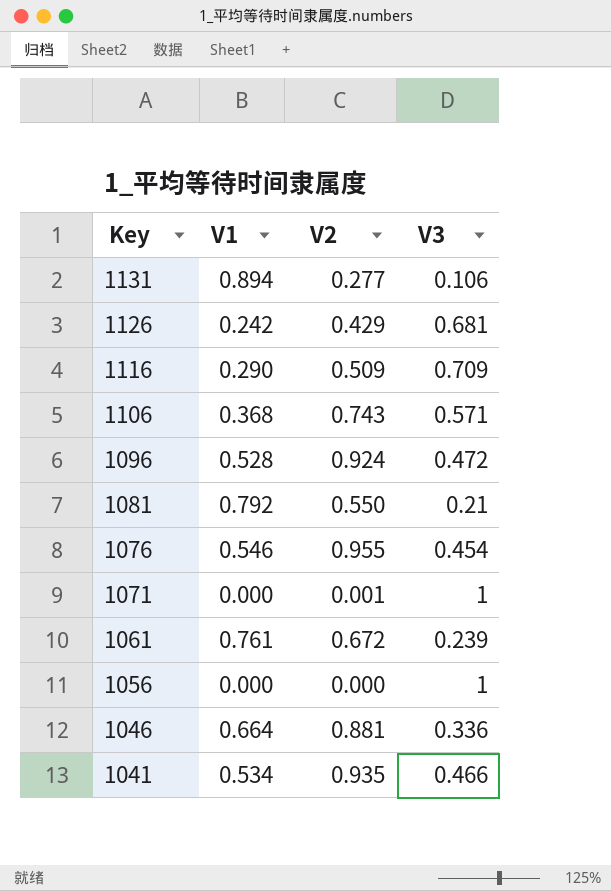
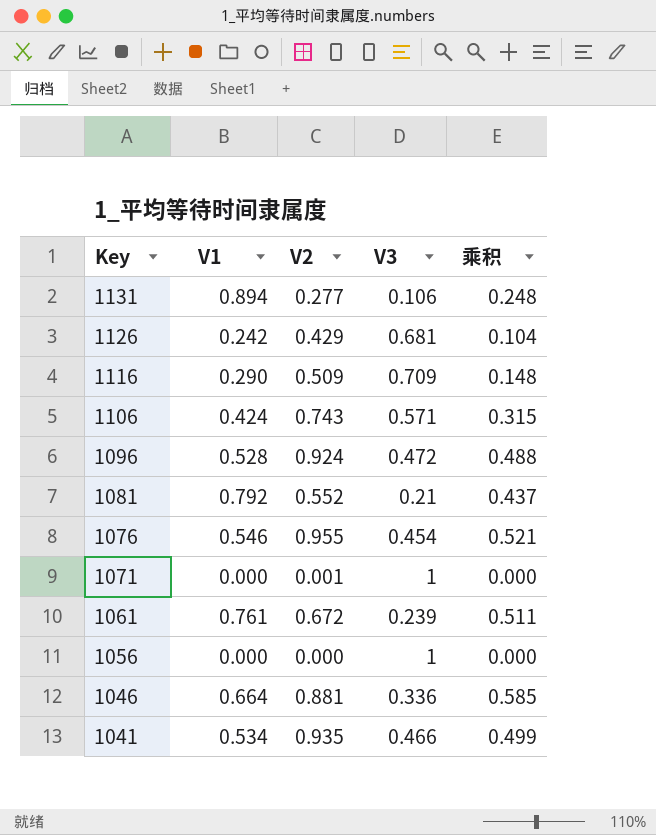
column 乘积 | formula: none -> [V1] * [V2]
1106 | V1: 0.368 -> 0.424
1081 | V2: 0.550 -> 0.552

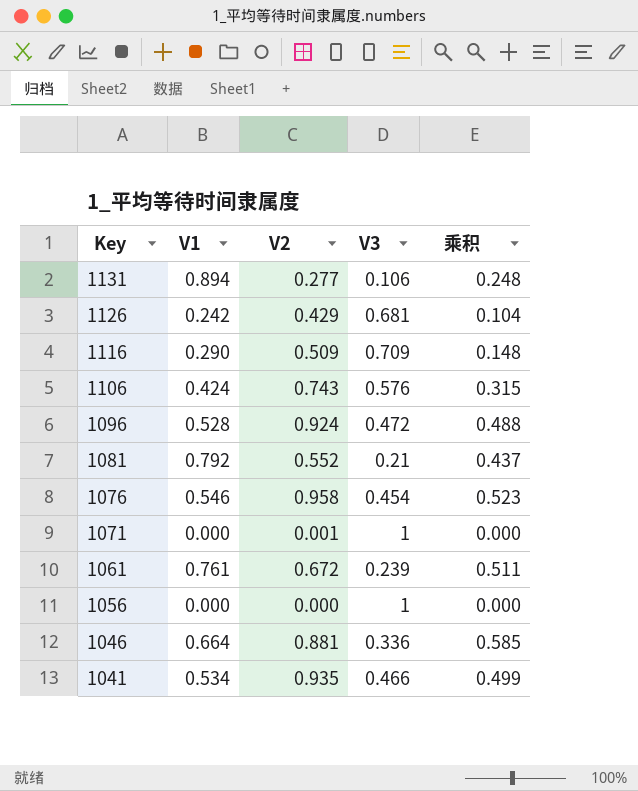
1106 | V3: 0.571 -> 0.576
1076 | V2: 0.955 -> 0.958
1076 | 乘积: 0.521 -> 0.523

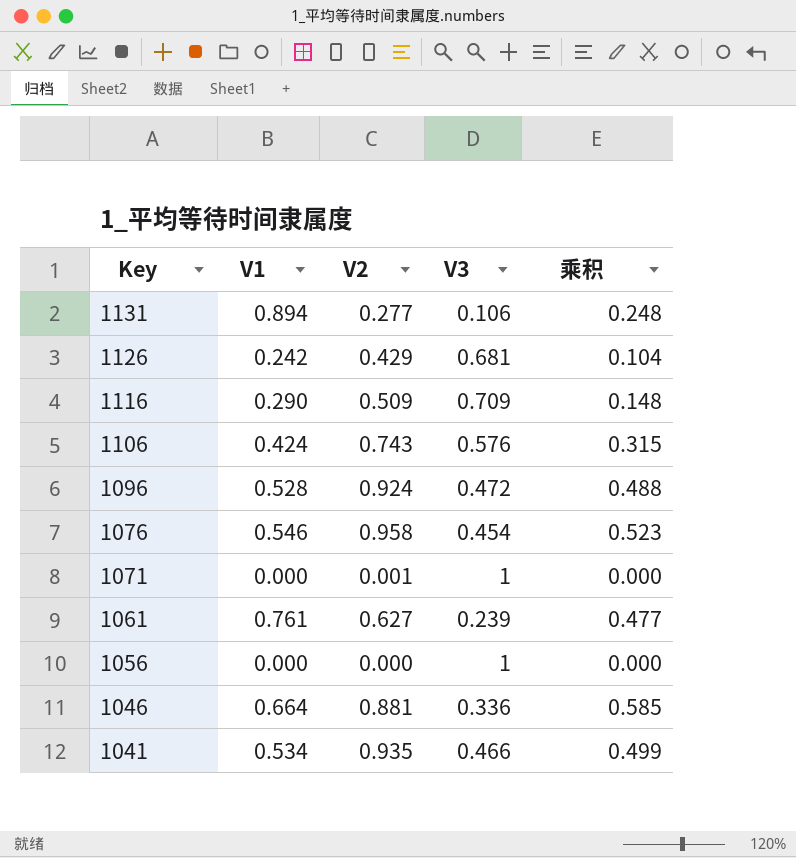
row 1081: 0.792 | 0.552 | 0.21 | 0.437 -> none
1061 | V2: 0.672 -> 0.627
1061 | 乘积: 0.511 -> 0.477

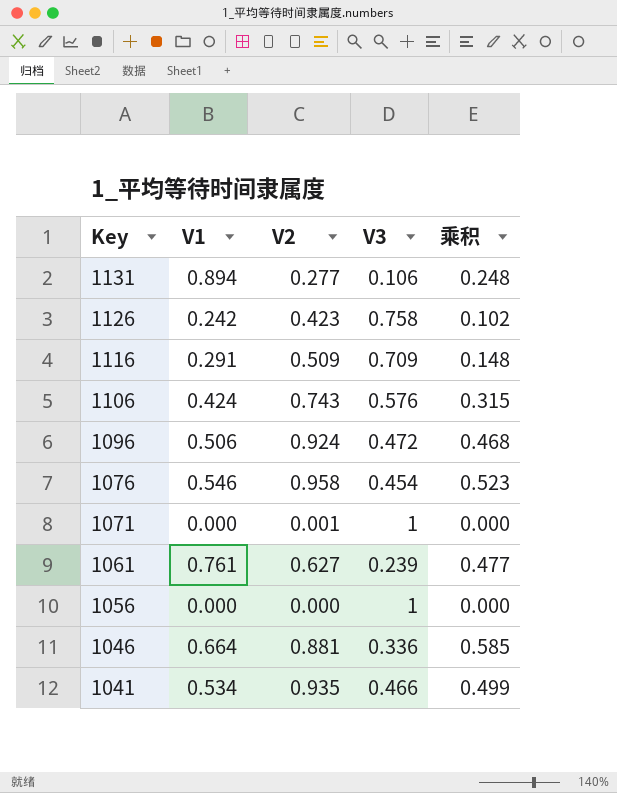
1126 | V2: 0.429 -> 0.423
1126 | V3: 0.681 -> 0.758
1126 | 乘积: 0.104 -> 0.102
1116 | V1: 0.290 -> 0.291
1096 | V1: 0.528 -> 0.506
1096 | 乘积: 0.488 -> 0.468

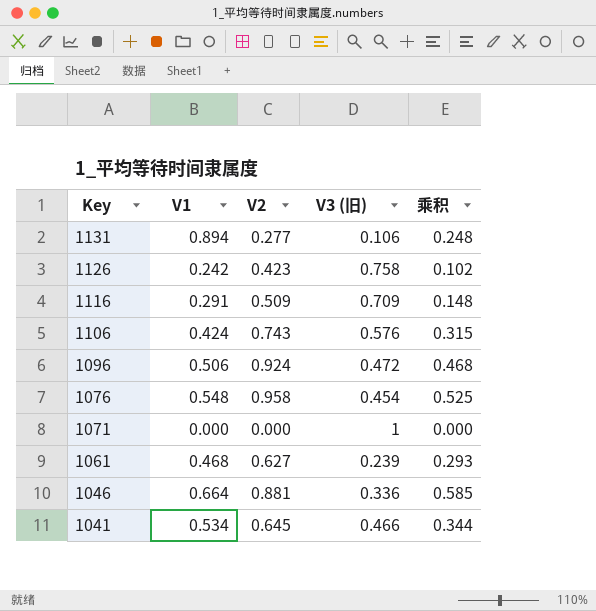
column name: V3 -> V3 (旧)
row 1056: 0.000 | 0.000 | 1 | 0.000 -> none
1076 | V1: 0.546 -> 0.548
1076 | 乘积: 0.523 -> 0.525
1071 | V2: 0.001 -> 0.000
1061 | V1: 0.761 -> 0.468
1061 | 乘积: 0.477 -> 0.293
1041 | V2: 0.935 -> 0.645
1041 | 乘积: 0.499 -> 0.344

